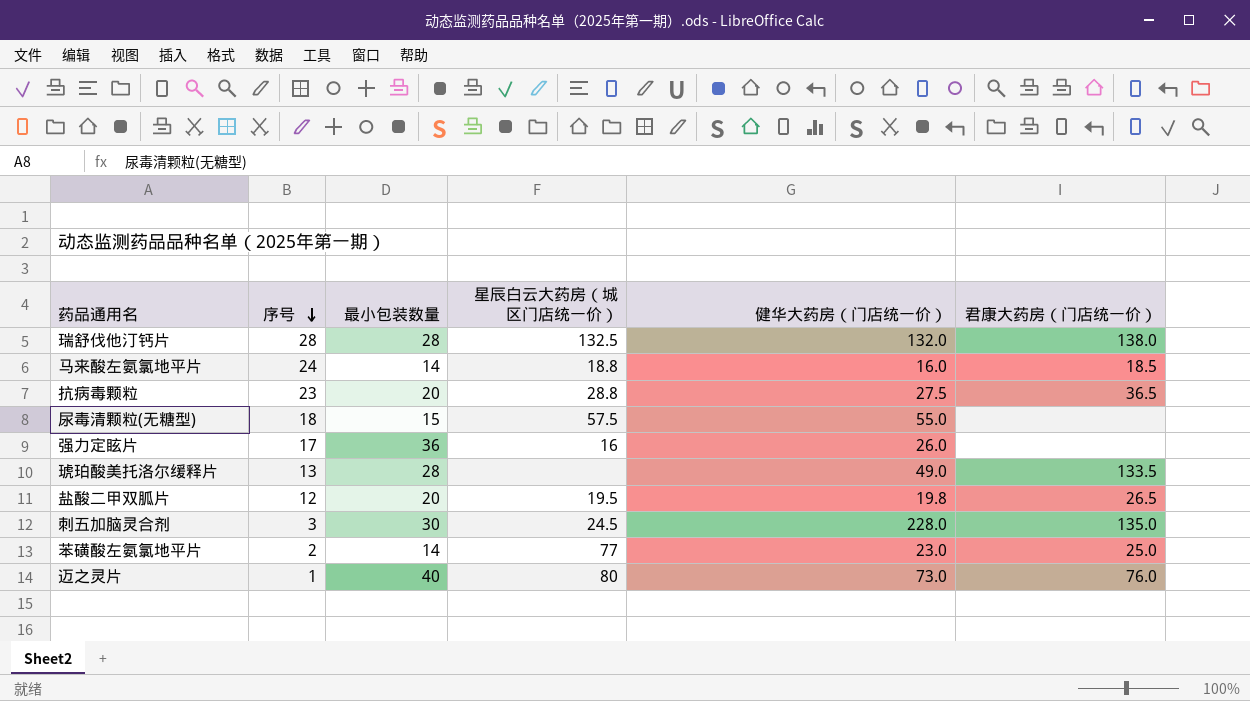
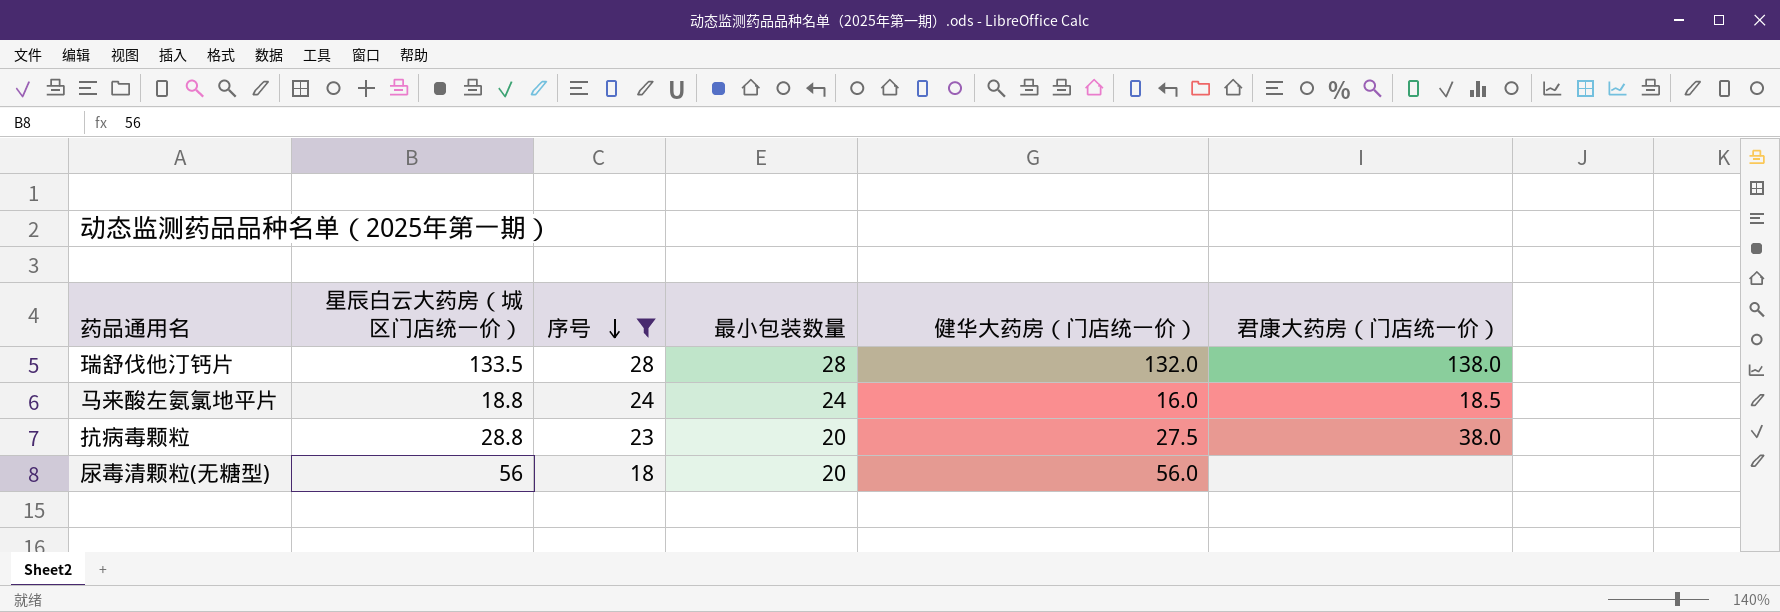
filter: none -> 序号 >= 18
column 星辰白云大药房（城区门店统一价） | position: 4 -> 2
瑞舒伐他汀钙片 | 星辰白云大药房（城区门店统一价）: 132.5 -> 133.5
马来酸左氨氯地平片 | 最小包装数量: 14 -> 24
抗病毒颗粒 | 君康大药房（门店统一价）: 36.5 -> 38.0
尿毒清颗粒(无糖型) | 星辰白云大药房（城区门店统一价）: 57.5 -> 56
尿毒清颗粒(无糖型) | 最小包装数量: 15 -> 20
尿毒清颗粒(无糖型) | 健华大药房（门店统一价）: 55.0 -> 56.0

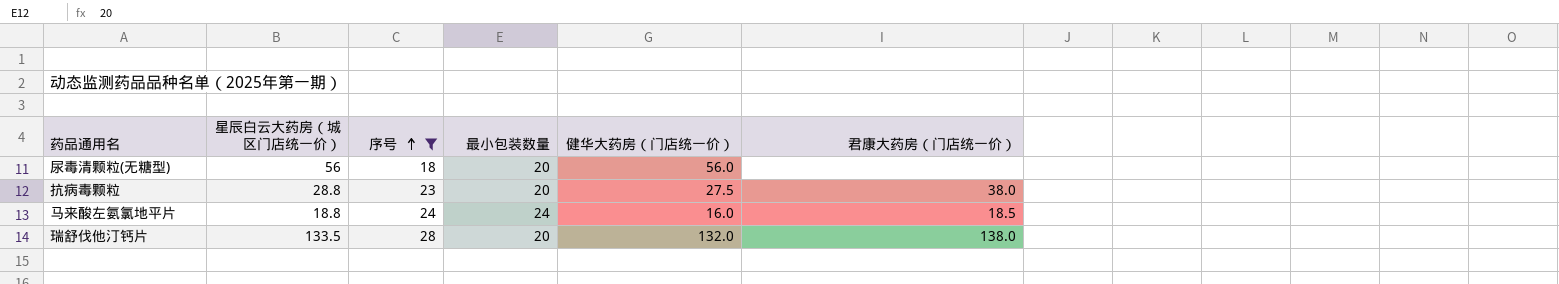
row order: 序号 descending -> 序号 ascending
瑞舒伐他汀钙片 | 最小包装数量: 28 -> 20

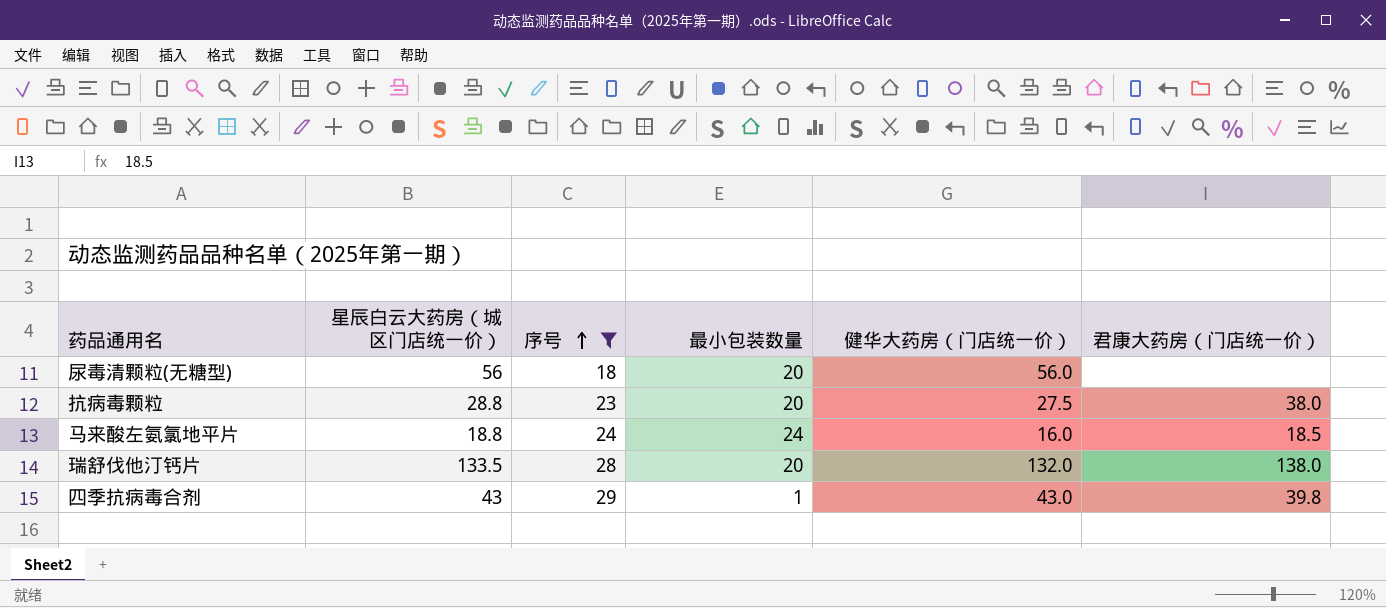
row 四季抗病毒合剂: none -> 43 | 29 | 1 | 43.0 | 39.8

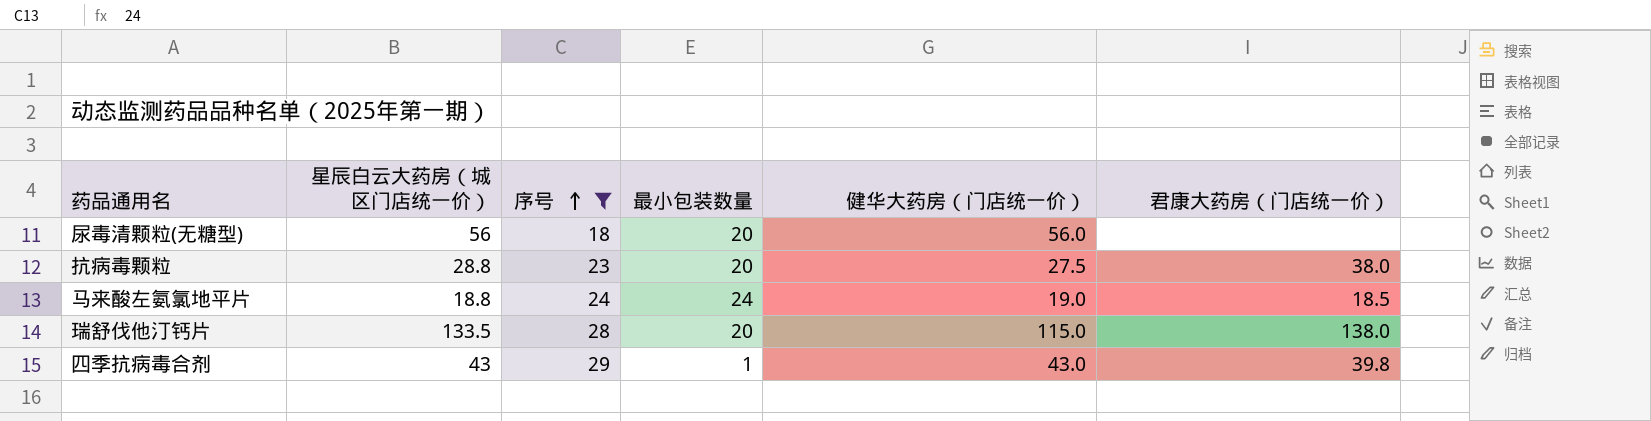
马来酸左氨氯地平片 | 健华大药房（门店统一价）: 16.0 -> 19.0
瑞舒伐他汀钙片 | 健华大药房（门店统一价）: 132.0 -> 115.0

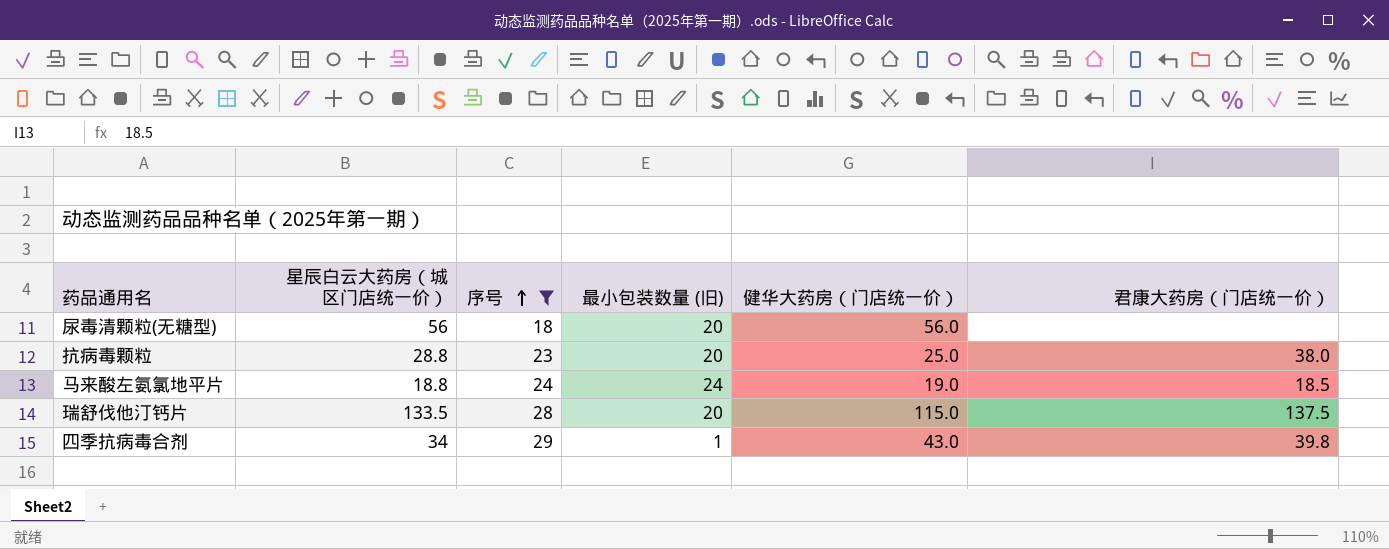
column name: 最小包装数量 -> 最小包装数量 (旧)
抗病毒颗粒 | 健华大药房（门店统一价）: 27.5 -> 25.0
瑞舒伐他汀钙片 | 君康大药房（门店统一价）: 138.0 -> 137.5
四季抗病毒合剂 | 星辰白云大药房（城区门店统一价）: 43 -> 34

